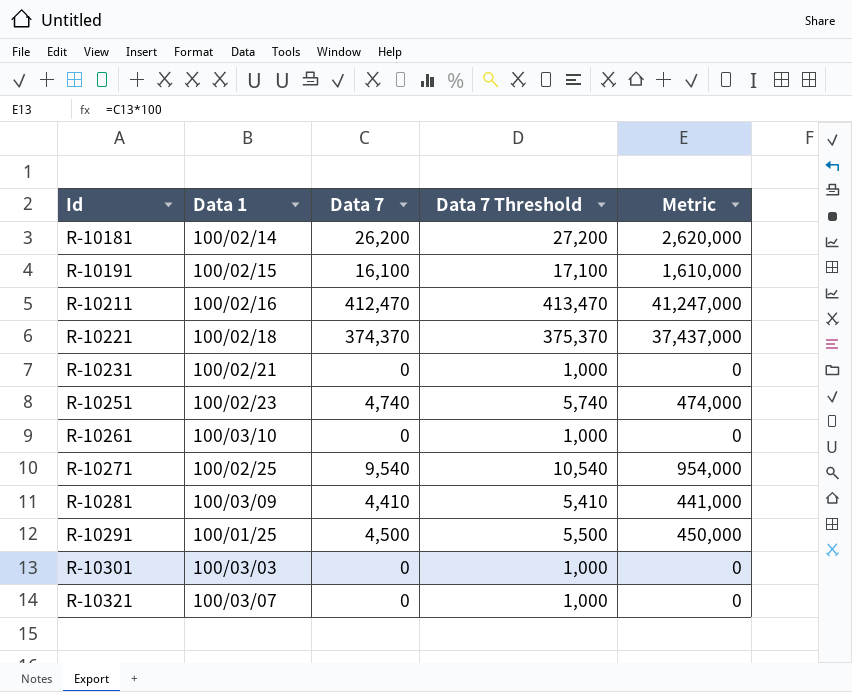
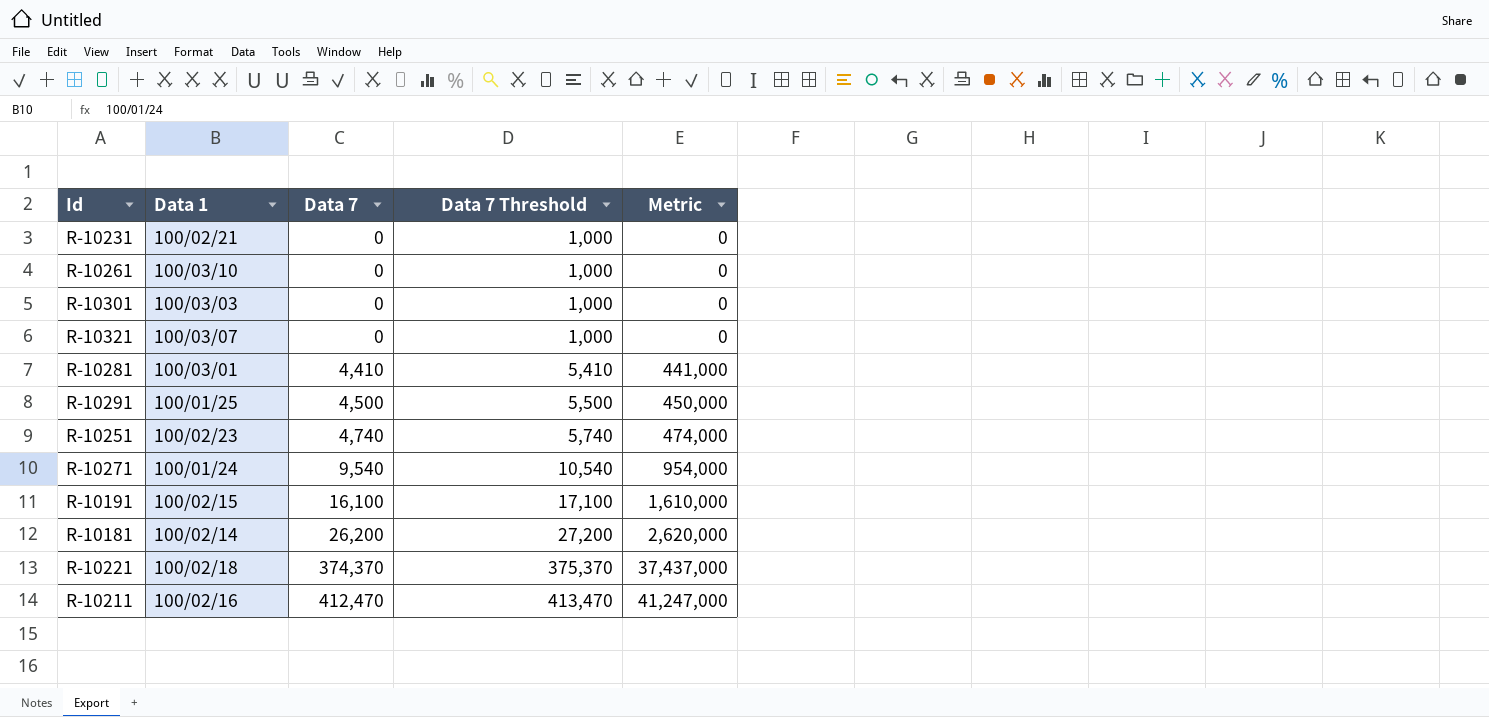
row order: Id ascending -> Data 7 ascending
R-10281 | Data 1: 100/03/09 -> 100/03/01
R-10271 | Data 1: 100/02/25 -> 100/01/24

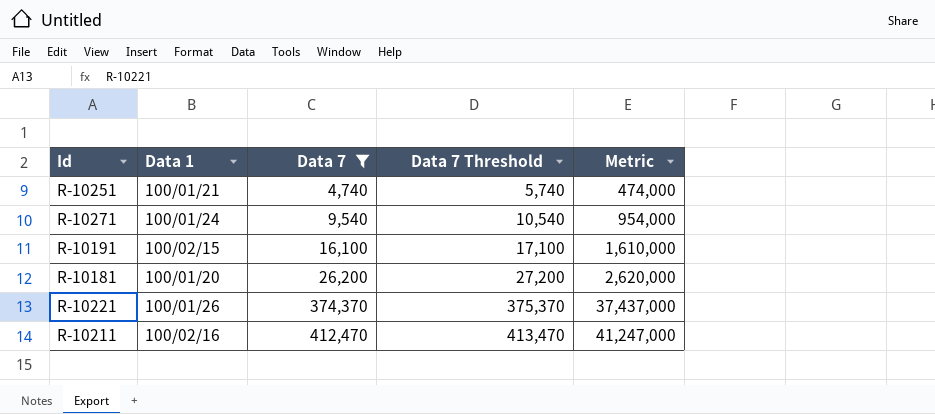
filter: none -> Data 7 >= 4,740
R-10251 | Data 1: 100/02/23 -> 100/01/21
R-10181 | Data 1: 100/02/14 -> 100/01/20
R-10221 | Data 1: 100/02/18 -> 100/01/26

